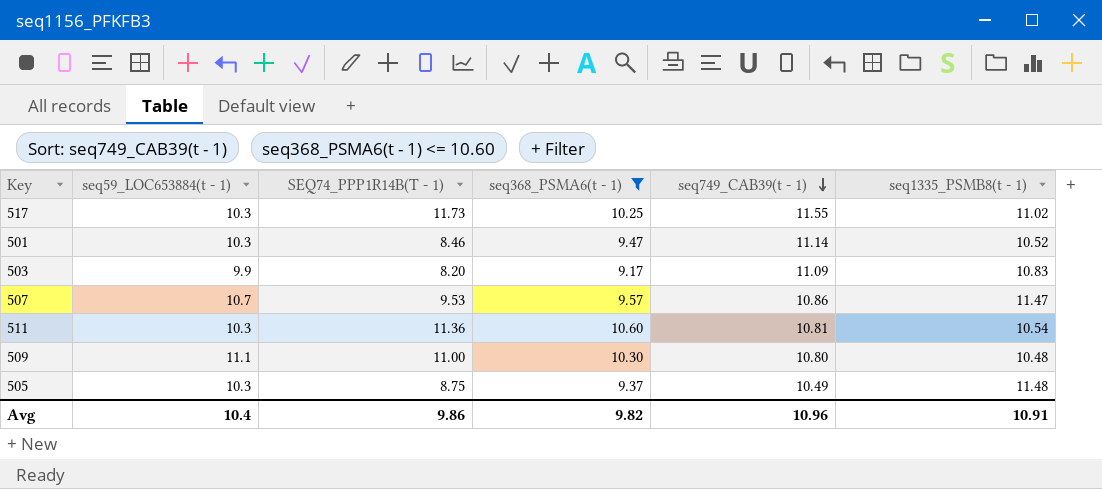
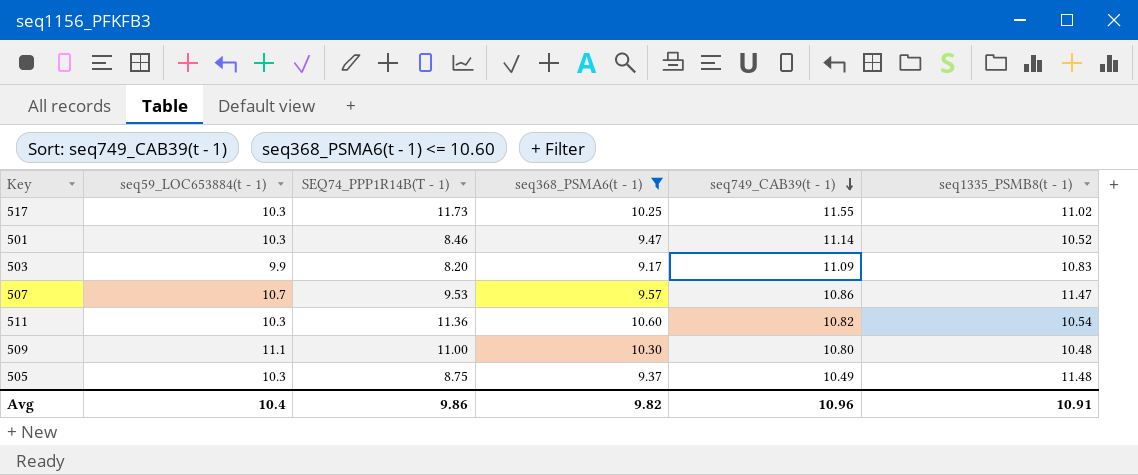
511 | seq749_CAB39(t - 1): 10.81 -> 10.82

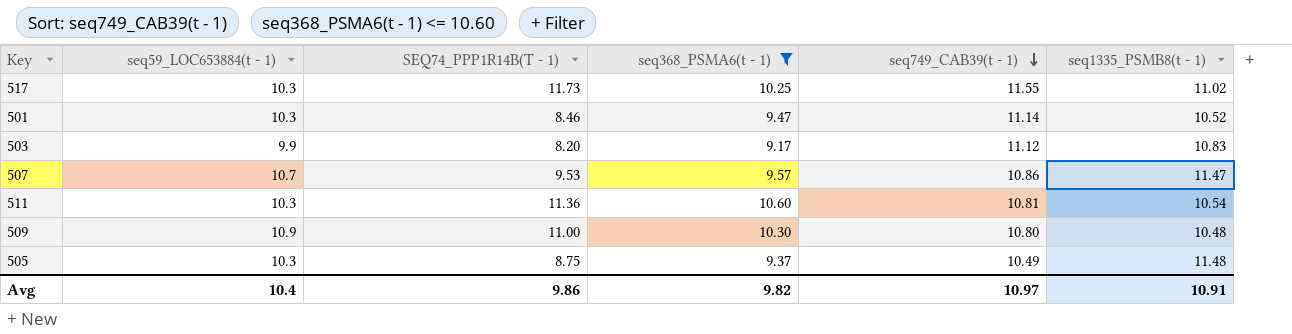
503 | seq749_CAB39(t - 1): 11.09 -> 11.12
511 | seq749_CAB39(t - 1): 10.82 -> 10.81
509 | seq59_LOC653884(t - 1): 11.1 -> 10.9
Avg | seq749_CAB39(t - 1): 10.96 -> 10.97

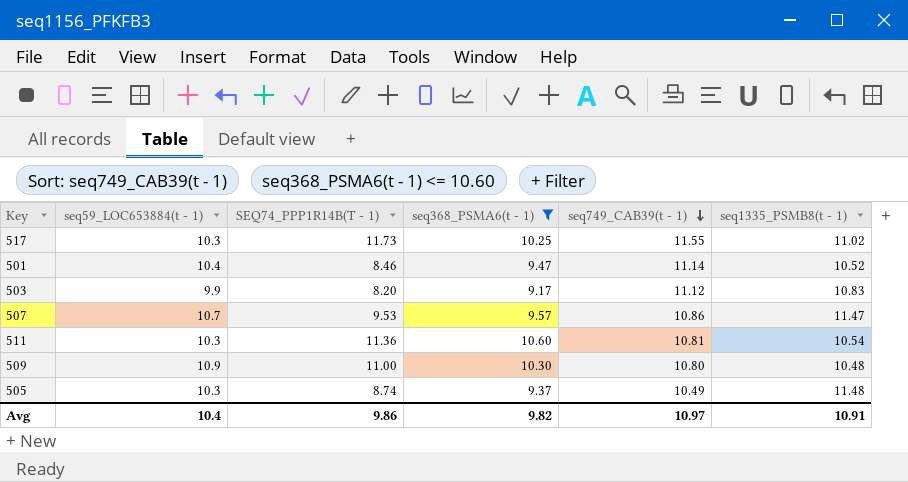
501 | seq59_LOC653884(t - 1): 10.3 -> 10.4
505 | SEQ74_PPP1R14B(T - 1): 8.75 -> 8.74

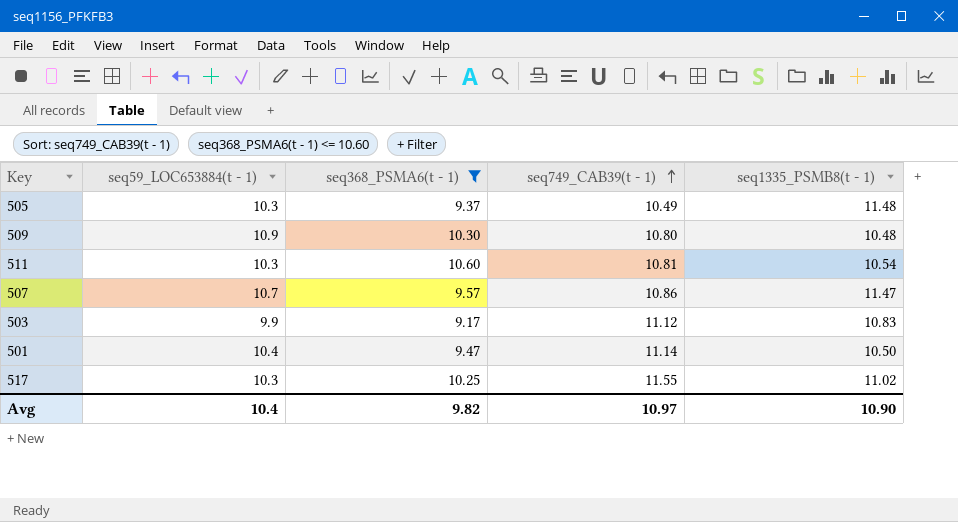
row order: seq749_CAB39(t - 1) descending -> seq749_CAB39(t - 1) ascending
column SEQ74_PPP1R14B(T - 1) | position: 3 -> none
501 | seq1335_PSMB8(t - 1): 10.52 -> 10.50
Avg | seq1335_PSMB8(t - 1): 10.91 -> 10.90

